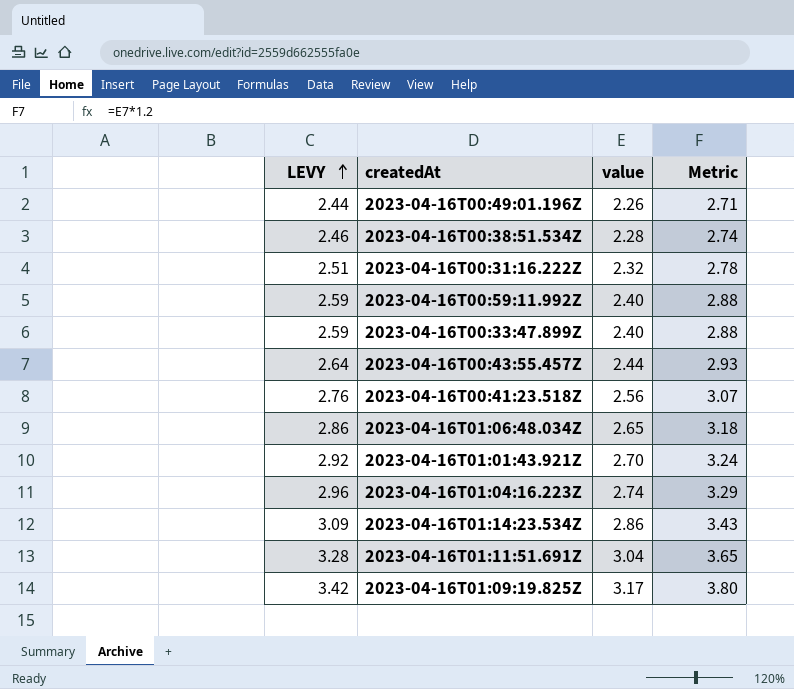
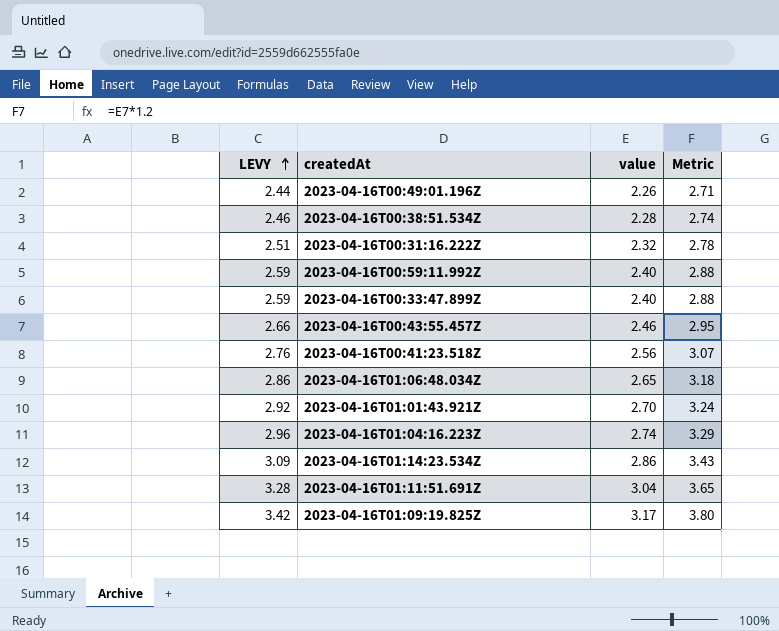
2023-04-16T00:43:55.457Z | LEVY: 2.64 -> 2.66
2023-04-16T00:43:55.457Z | value: 2.44 -> 2.46
2023-04-16T00:43:55.457Z | Metric: 2.93 -> 2.95

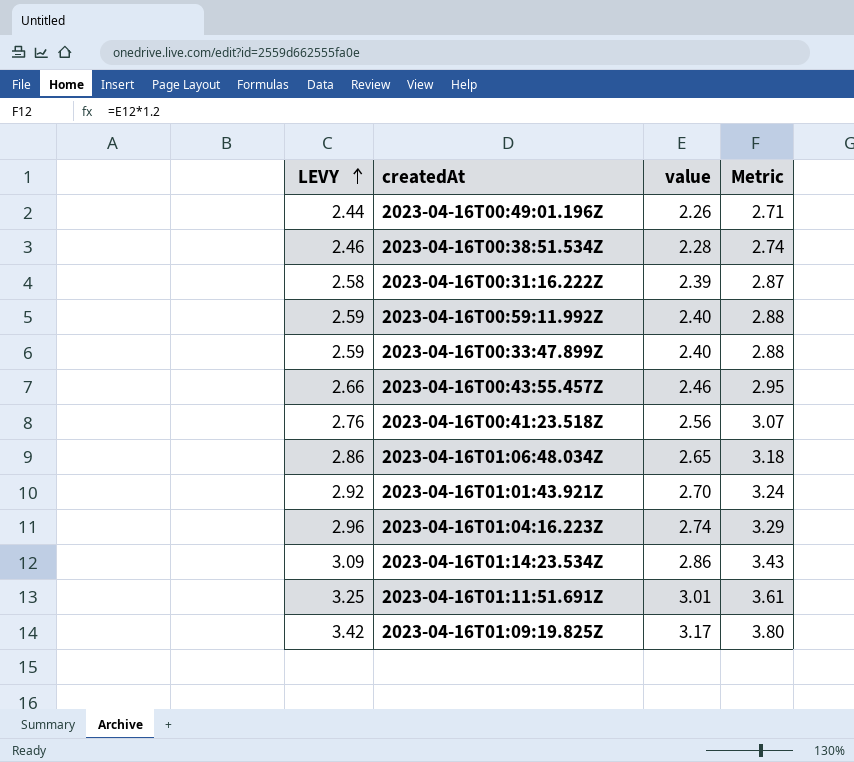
2023-04-16T00:31:16.222Z | LEVY: 2.51 -> 2.58
2023-04-16T00:31:16.222Z | value: 2.32 -> 2.39
2023-04-16T00:31:16.222Z | Metric: 2.78 -> 2.87
2023-04-16T01:11:51.691Z | LEVY: 3.28 -> 3.25
2023-04-16T01:11:51.691Z | value: 3.04 -> 3.01
2023-04-16T01:11:51.691Z | Metric: 3.65 -> 3.61

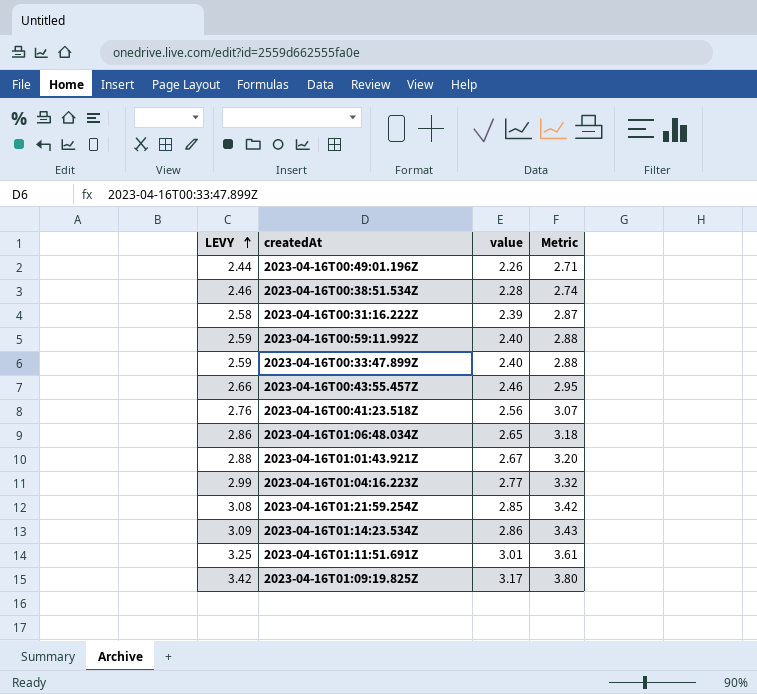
2023-04-16T01:01:43.921Z | LEVY: 2.92 -> 2.88
2023-04-16T01:01:43.921Z | value: 2.70 -> 2.67
2023-04-16T01:01:43.921Z | Metric: 3.24 -> 3.20
2023-04-16T01:04:16.223Z | LEVY: 2.96 -> 2.99
2023-04-16T01:04:16.223Z | value: 2.74 -> 2.77
2023-04-16T01:04:16.223Z | Metric: 3.29 -> 3.32
row 2023-04-16T01:21:59.254Z: none -> 3.08 | 2.85 | 3.42

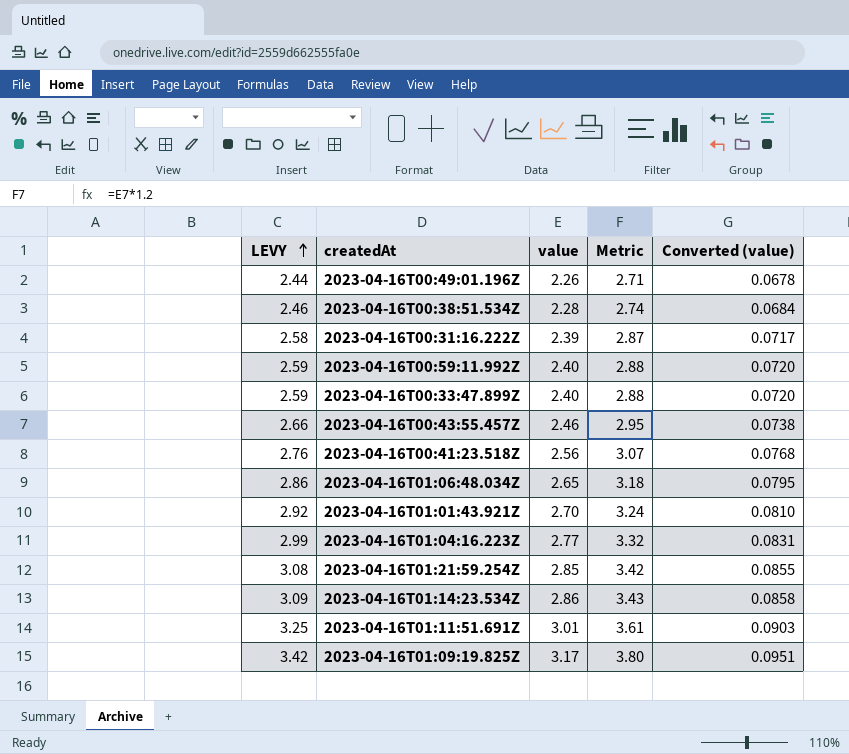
column Converted (value) | formula: none -> [value] * 0.03
2023-04-16T01:01:43.921Z | LEVY: 2.88 -> 2.92
2023-04-16T01:01:43.921Z | value: 2.67 -> 2.70
2023-04-16T01:01:43.921Z | Metric: 3.20 -> 3.24

